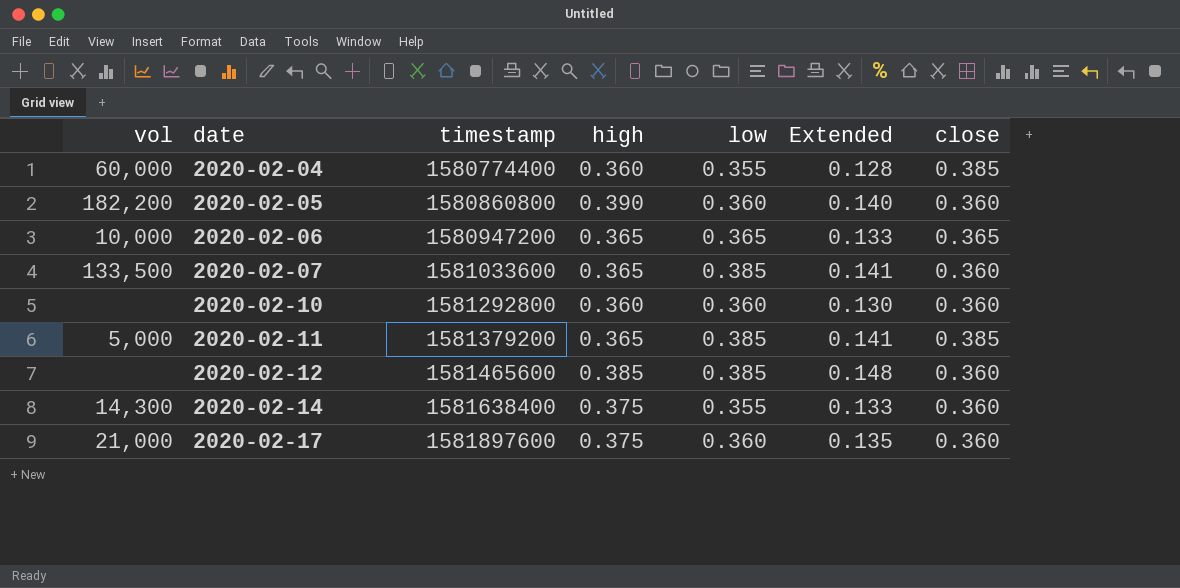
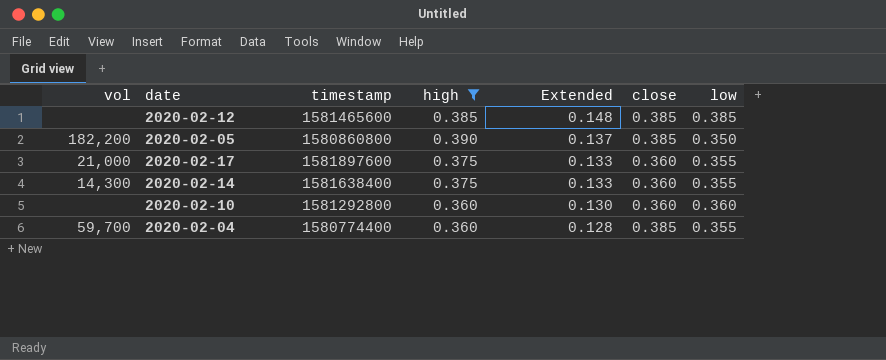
filter: none -> high != 0.365
row order: date ascending -> Extended descending
column low | position: 5 -> 7
2020-02-12 | close: 0.360 -> 0.385
2020-02-05 | Extended: 0.140 -> 0.137
2020-02-05 | close: 0.360 -> 0.385
2020-02-05 | low: 0.360 -> 0.350
2020-02-17 | Extended: 0.135 -> 0.133
2020-02-17 | low: 0.360 -> 0.355
2020-02-04 | vol: 60,000 -> 59,700

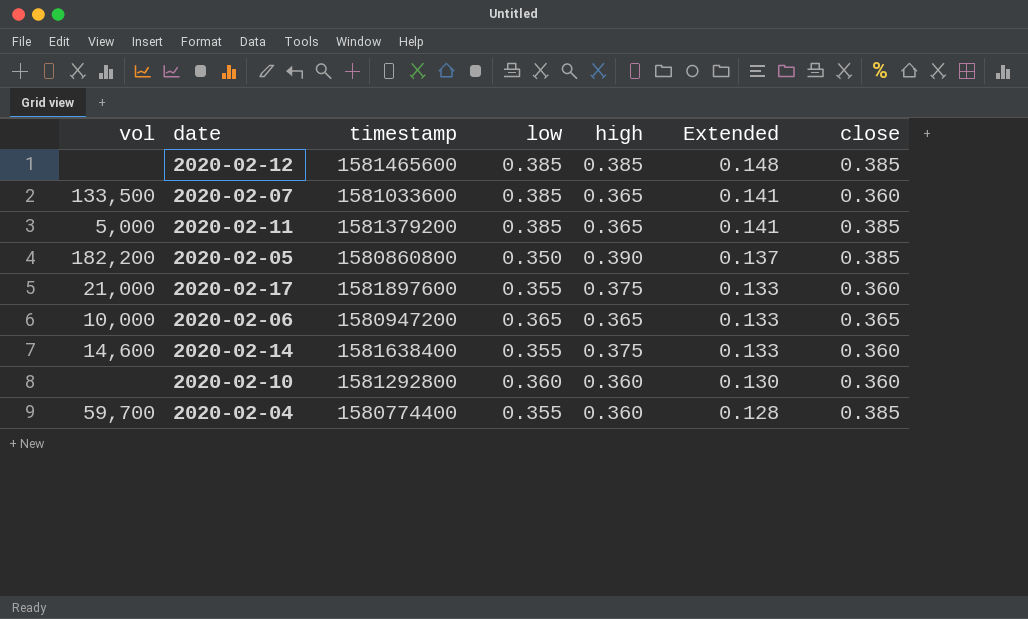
filter: high != 0.365 -> none
column low | position: 7 -> 4
2020-02-14 | vol: 14,300 -> 14,600

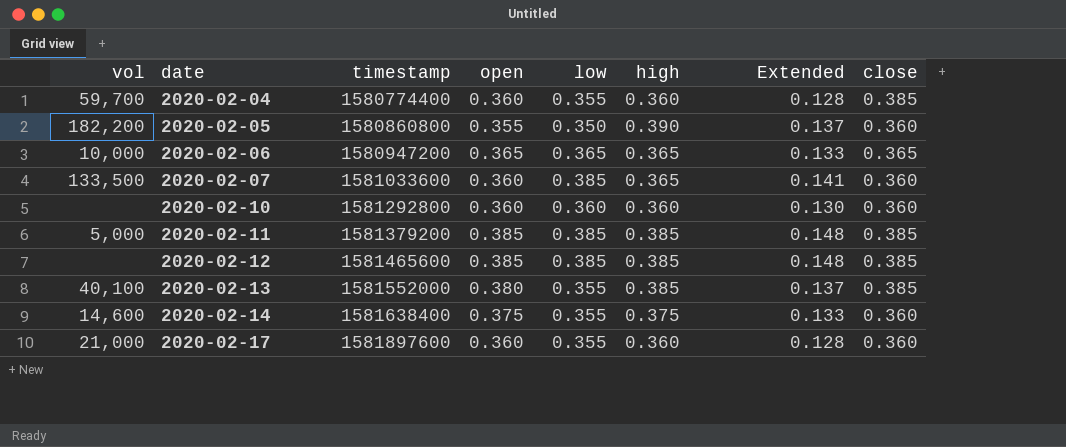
row order: Extended descending -> date ascending
column open | position: none -> 4
2020-02-05 | close: 0.385 -> 0.360
2020-02-11 | high: 0.365 -> 0.385
2020-02-11 | Extended: 0.141 -> 0.148
row 2020-02-13: none -> 40,100 | 1581552000 | 0.380 | 0.355 | 0.385 | 0.137 | 0.385
2020-02-17 | high: 0.375 -> 0.360
2020-02-17 | Extended: 0.133 -> 0.128

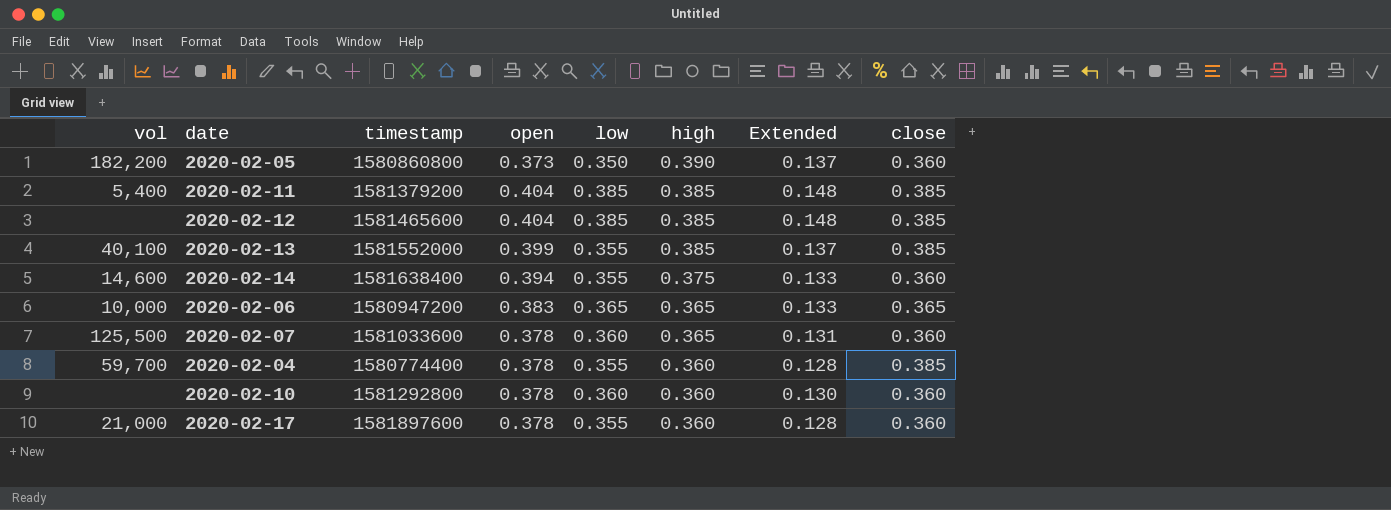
row order: date ascending -> high descending
2020-02-05 | open: 0.355 -> 0.373
2020-02-11 | vol: 5,000 -> 5,400
2020-02-11 | open: 0.385 -> 0.404
2020-02-12 | open: 0.385 -> 0.404
2020-02-13 | open: 0.380 -> 0.399
2020-02-14 | open: 0.375 -> 0.394
2020-02-06 | open: 0.365 -> 0.383
2020-02-07 | vol: 133,500 -> 125,500
2020-02-07 | open: 0.360 -> 0.378
2020-02-07 | low: 0.385 -> 0.360
2020-02-07 | Extended: 0.141 -> 0.131
2020-02-04 | open: 0.360 -> 0.378
2020-02-10 | open: 0.360 -> 0.378
2020-02-17 | open: 0.360 -> 0.378

